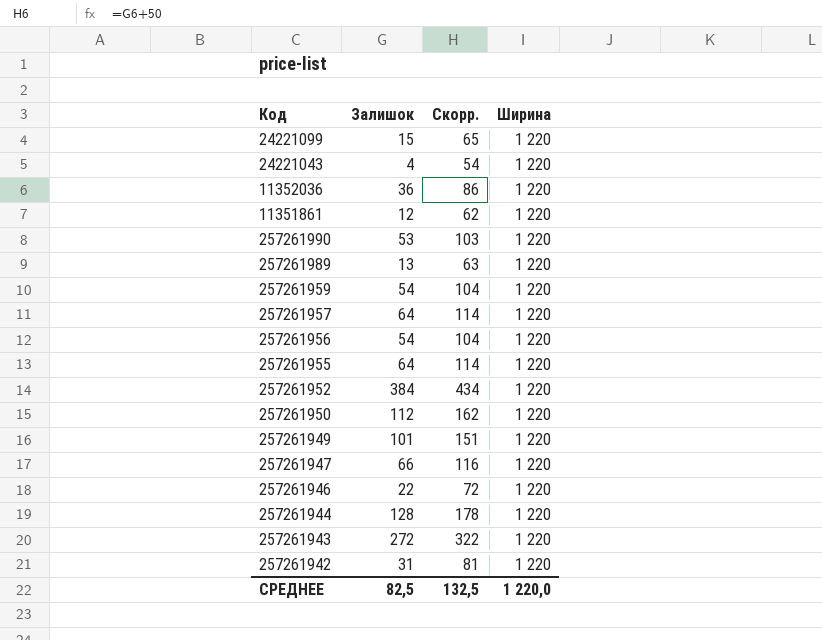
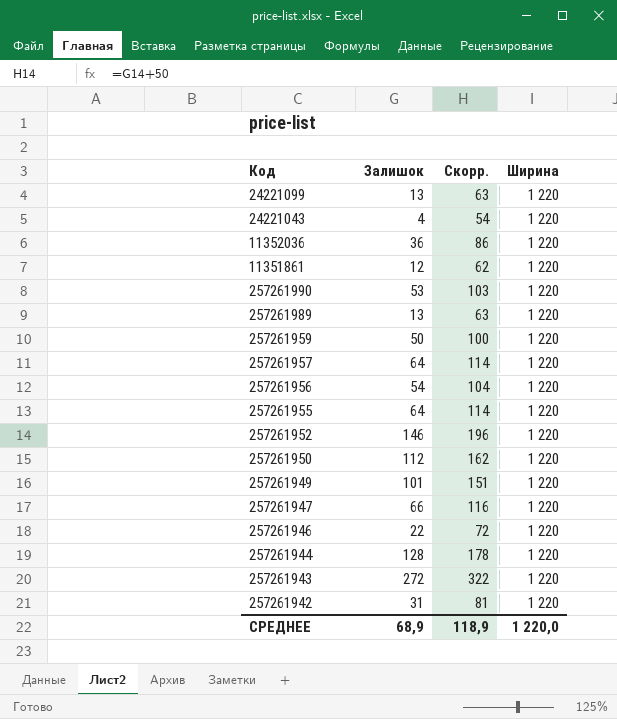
24221099 | Залишок: 15 -> 13
24221099 | Скорр.: 65 -> 63
257261959 | Залишок: 54 -> 50
257261959 | Скорр.: 104 -> 100
257261952 | Залишок: 384 -> 146
257261952 | Скорр.: 434 -> 196
СРЕДНЕЕ | Залишок: 82,5 -> 68,9
СРЕДНЕЕ | Скорр.: 132,5 -> 118,9

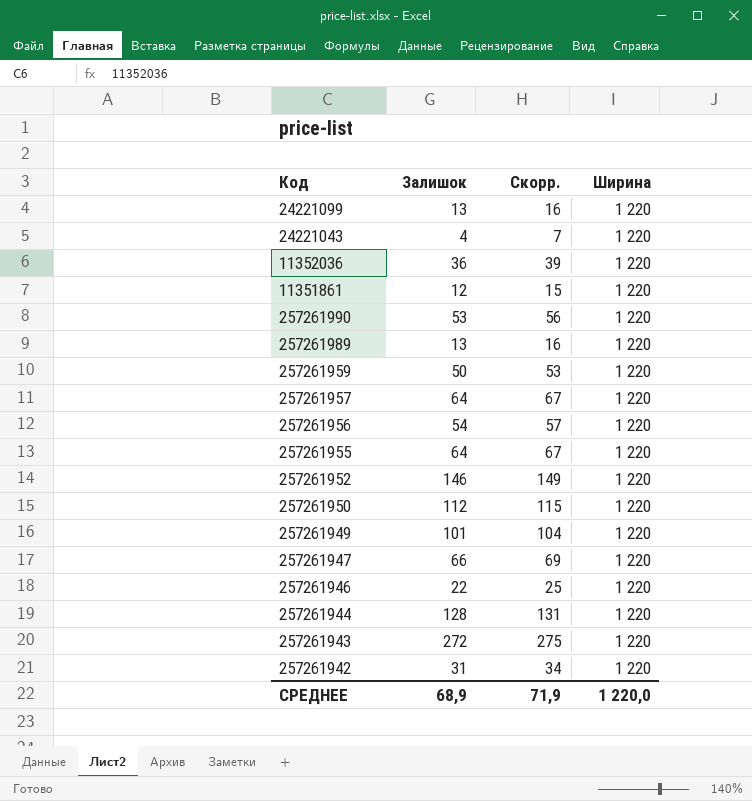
column Скорр. | formula: [Залишок] + 50 -> [Залишок] + 3
СРЕДНЕЕ | Скорр.: 118,9 -> 71,9

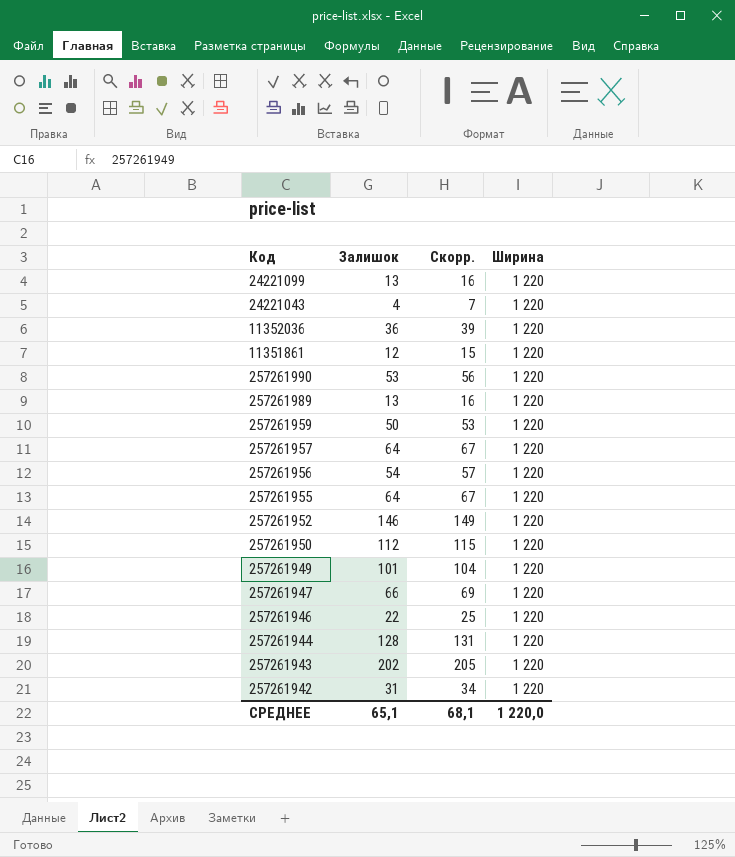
257261943 | Залишок: 272 -> 202
257261943 | Скорр.: 275 -> 205
СРЕДНЕЕ | Залишок: 68,9 -> 65,1
СРЕДНЕЕ | Скорр.: 71,9 -> 68,1

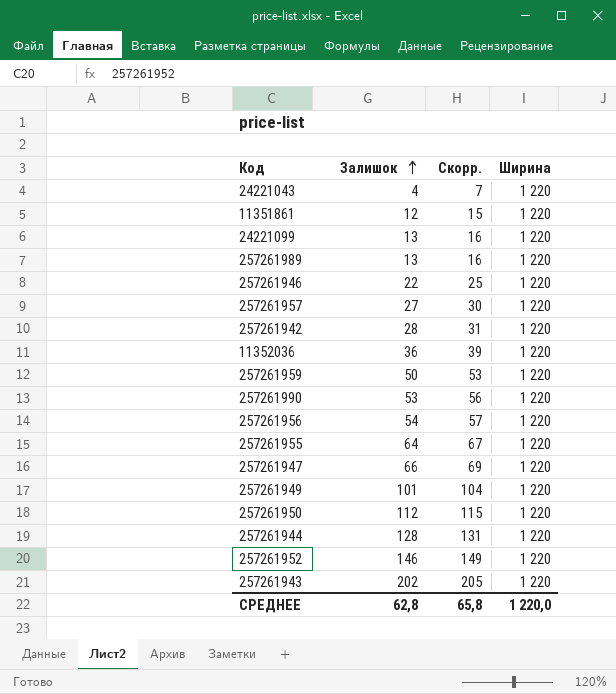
row order: none -> Залишок ascending
257261957 | Залишок: 64 -> 27
257261957 | Скорр.: 67 -> 30
257261942 | Залишок: 31 -> 28
257261942 | Скорр.: 34 -> 31
СРЕДНЕЕ | Залишок: 65,1 -> 62,8
СРЕДНЕЕ | Скорр.: 68,1 -> 65,8

